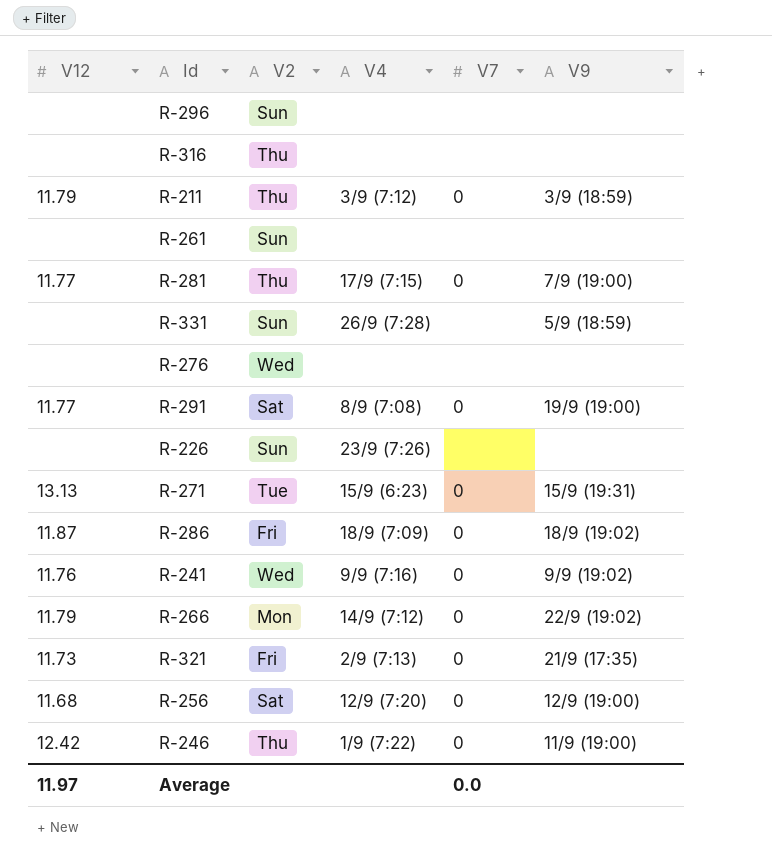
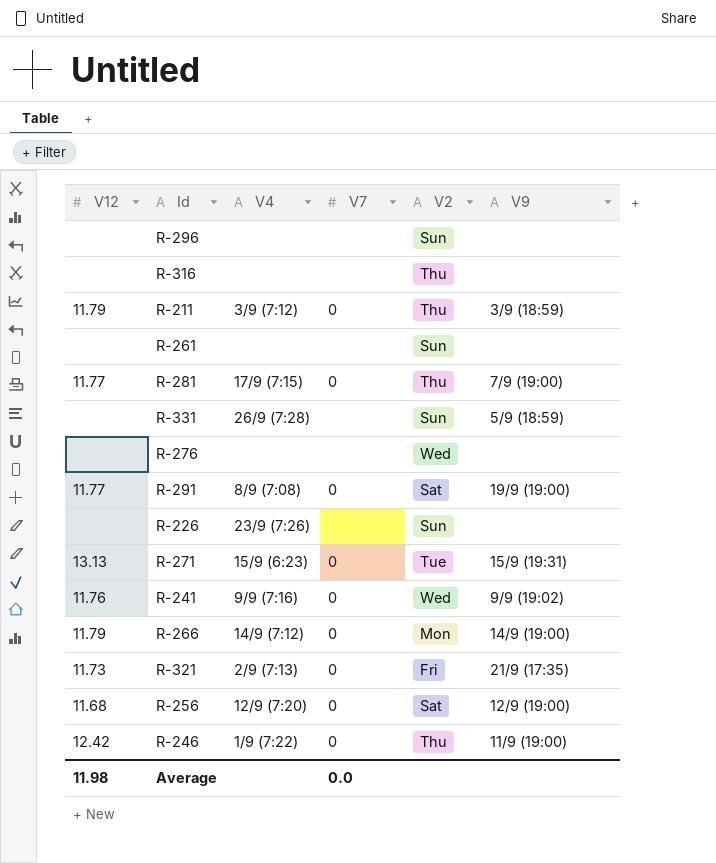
column V2 | position: 3 -> 5
row R-286: 11.87 | Fri | 18/9 (7:09) | 0 | 18/9 (19:02) -> none
R-266 | V9: 22/9 (19:02) -> 14/9 (19:00)
Average | V12: 11.97 -> 11.98

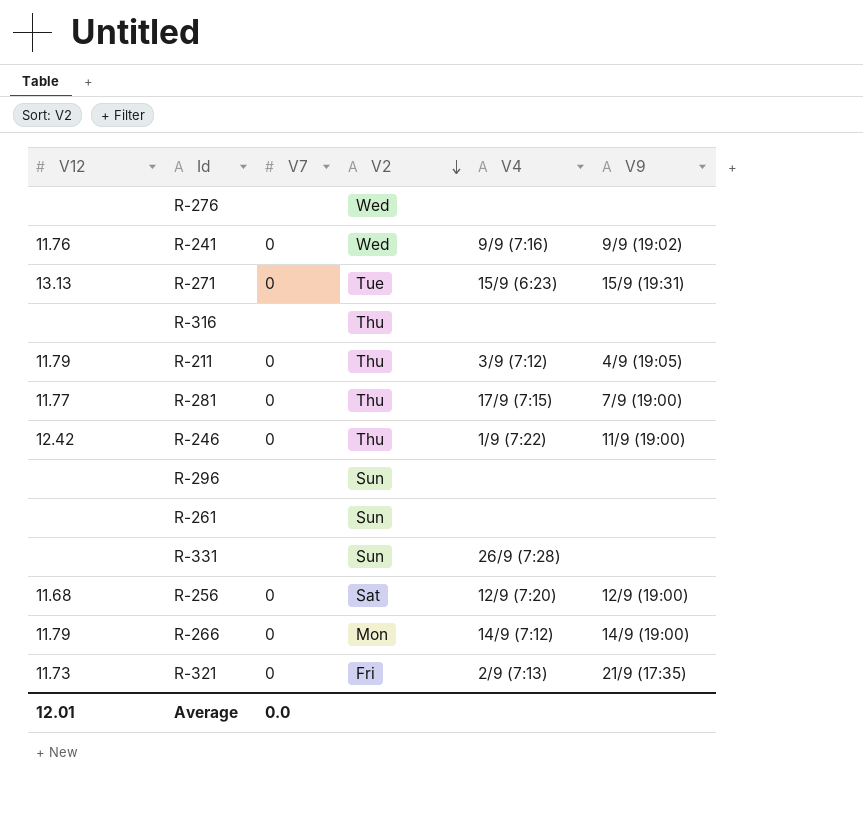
row order: none -> V2 descending
column V4 | position: 3 -> 5
row R-291: 11.77 | 8/9 (7:08) | 0 | Sat | 19/9 (19:00) -> none
row R-226: none | 23/9 (7:26) | none | Sun | none -> none
R-211 | V9: 3/9 (18:59) -> 4/9 (19:05)
R-331 | V9: 5/9 (18:59) -> none
Average | V12: 11.98 -> 12.01

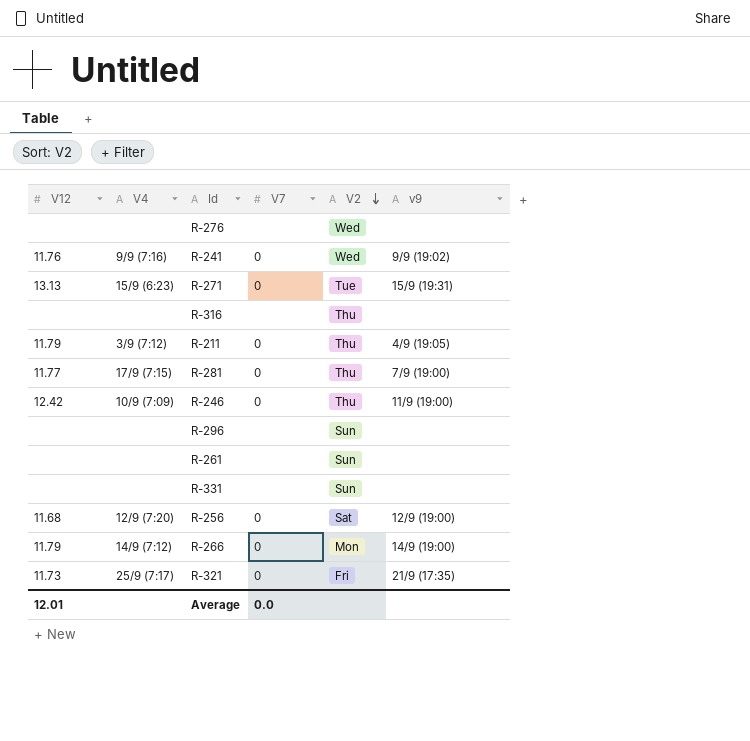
column V4 | position: 5 -> 2
column name: V9 -> v9
R-246 | V4: 1/9 (7:22) -> 10/9 (7:09)
R-331 | V4: 26/9 (7:28) -> none
R-321 | V4: 2/9 (7:13) -> 25/9 (7:17)

